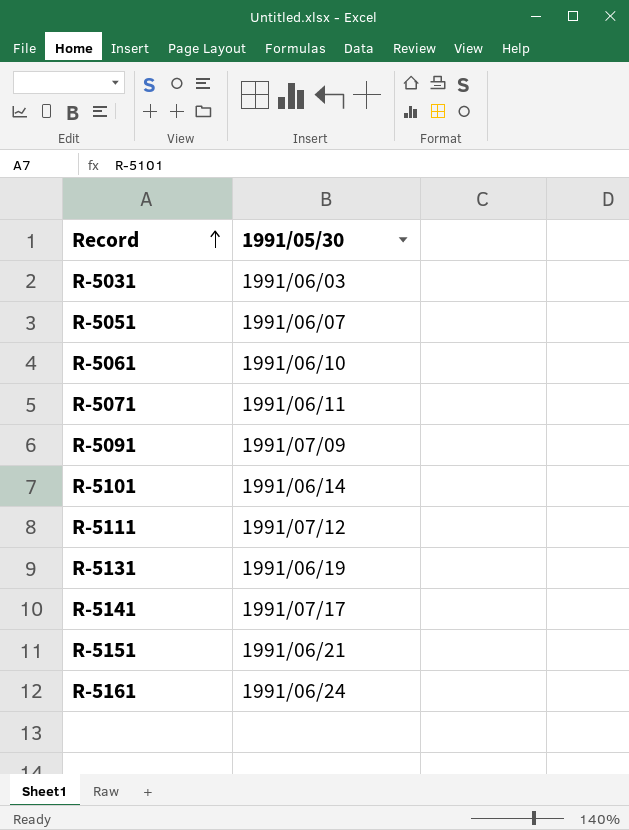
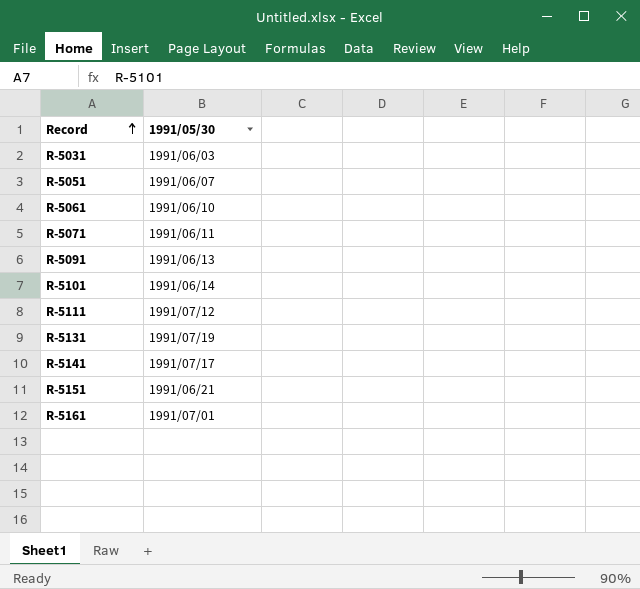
R-5091 | 1991/05/30: 1991/07/09 -> 1991/06/13
R-5131 | 1991/05/30: 1991/06/19 -> 1991/07/19
R-5161 | 1991/05/30: 1991/06/24 -> 1991/07/01

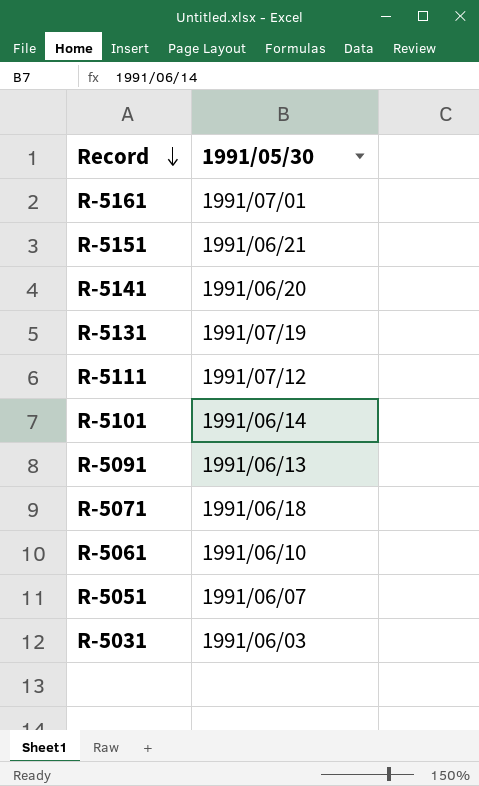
row order: Record ascending -> Record descending
R-5141 | 1991/05/30: 1991/07/17 -> 1991/06/20
R-5071 | 1991/05/30: 1991/06/11 -> 1991/06/18

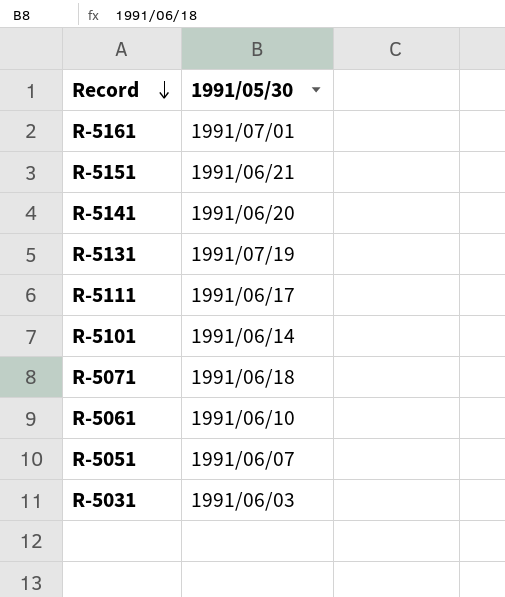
row R-5091: 1991/06/13 -> none
R-5111 | 1991/05/30: 1991/07/12 -> 1991/06/17

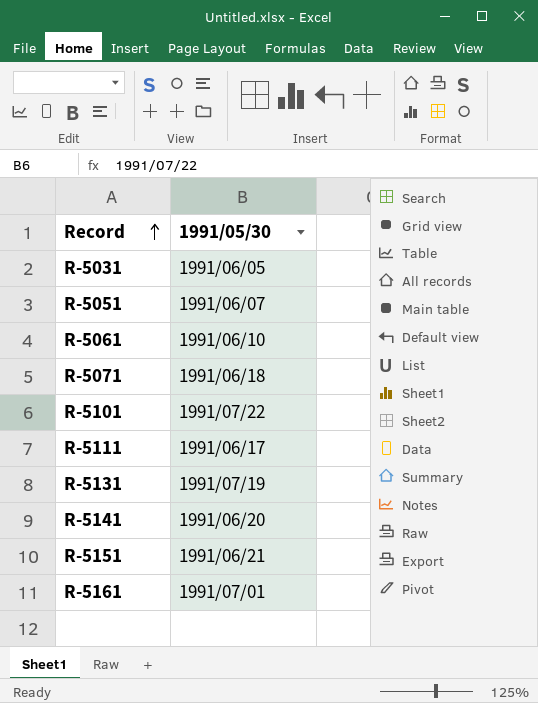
row order: Record descending -> Record ascending
R-5031 | 1991/05/30: 1991/06/03 -> 1991/06/05
R-5101 | 1991/05/30: 1991/06/14 -> 1991/07/22

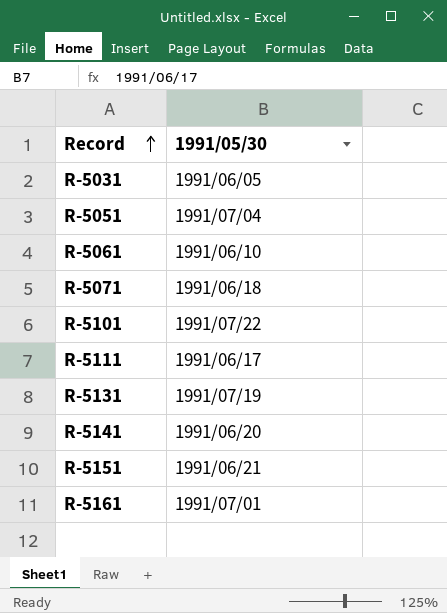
R-5051 | 1991/05/30: 1991/06/07 -> 1991/07/04

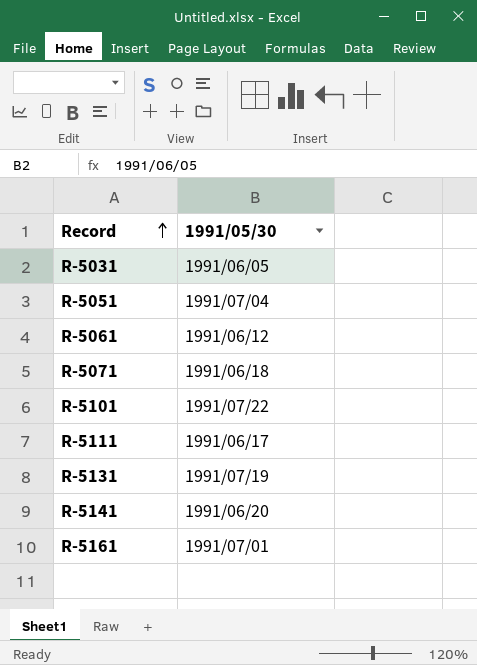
row R-5151: 1991/06/21 -> none
R-5061 | 1991/05/30: 1991/06/10 -> 1991/06/12

